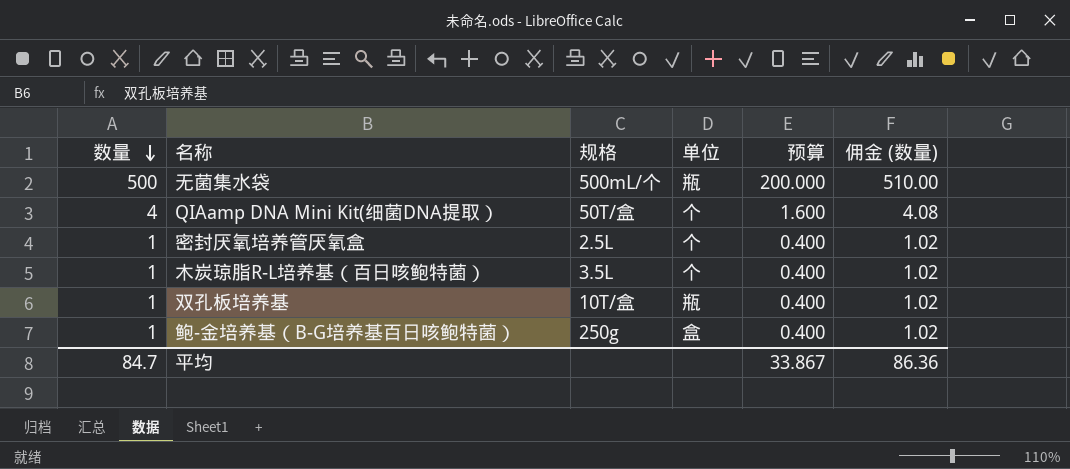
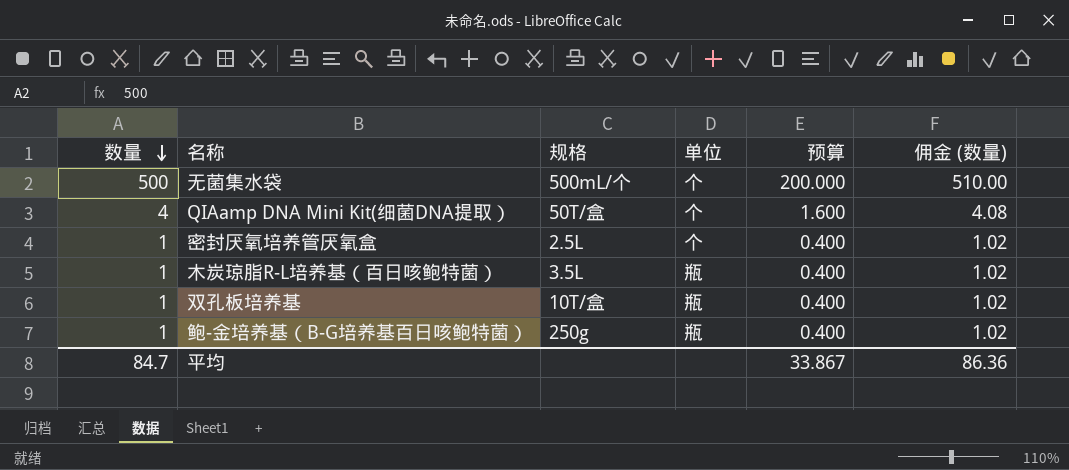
无菌集水袋 | 单位: 瓶 -> 个
木炭琼脂R-L培养基（百日咳鲍特菌） | 单位: 个 -> 瓶
鲍-金培养基（B-G培养基百日咳鲍特菌） | 单位: 盒 -> 瓶

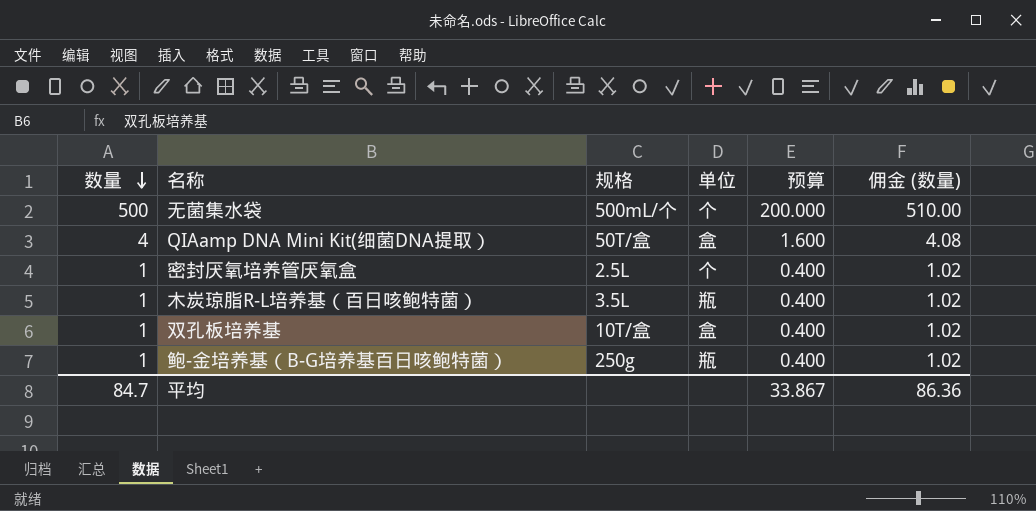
QIAamp DNA Mini Kit(细菌DNA提取） | 单位: 个 -> 盒
双孔板培养基 | 单位: 瓶 -> 盒

